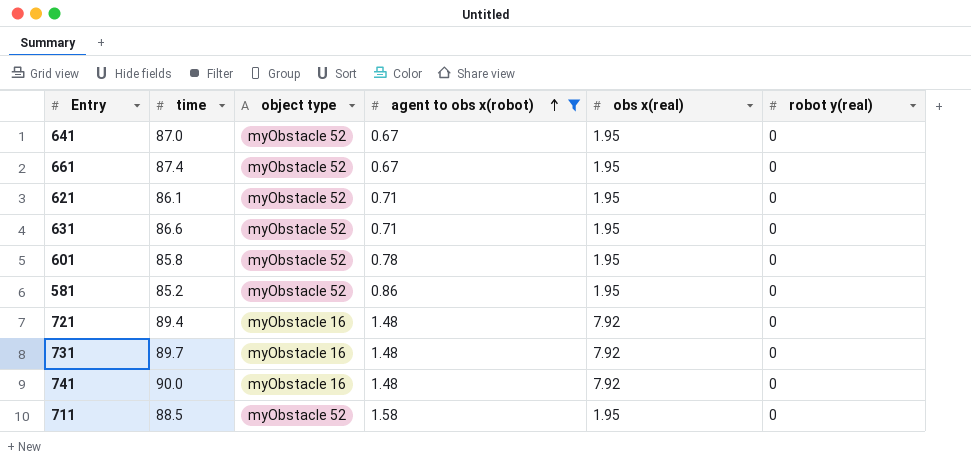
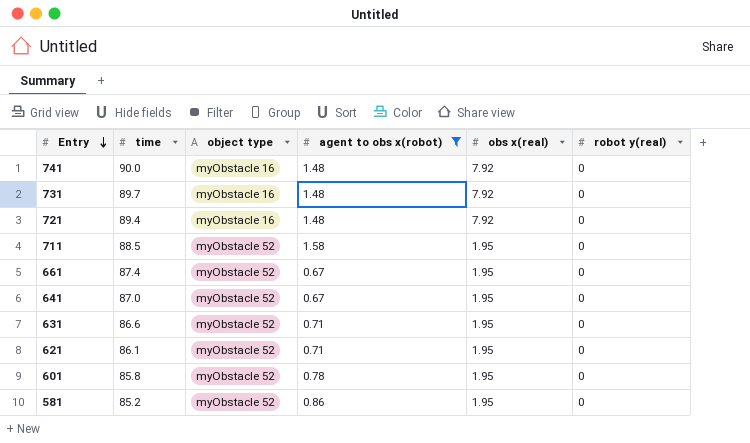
row order: agent to obs x(robot) ascending -> Entry descending

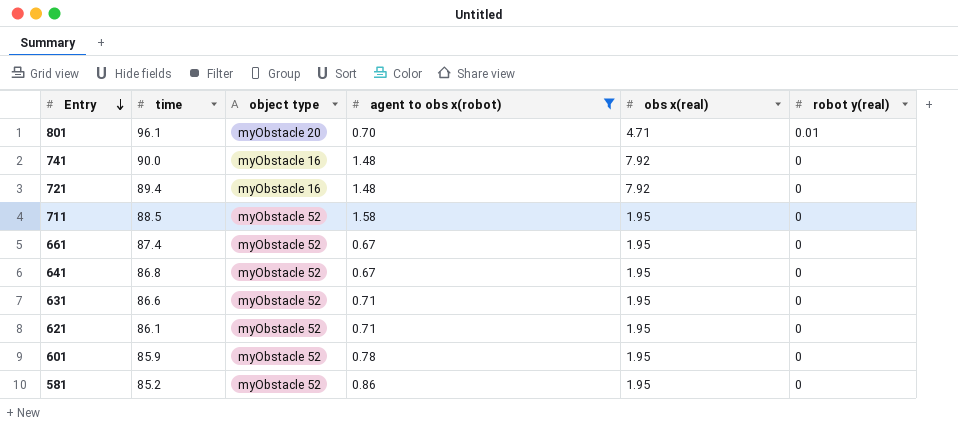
row 731: 89.7 | myObstacle 16 | 1.48 | 7.92 | 0 -> none
row 801: none -> 96.1 | myObstacle 20 | 0.70 | 4.71 | 0.01
641 | time: 87.0 -> 86.8
601 | time: 85.8 -> 85.9

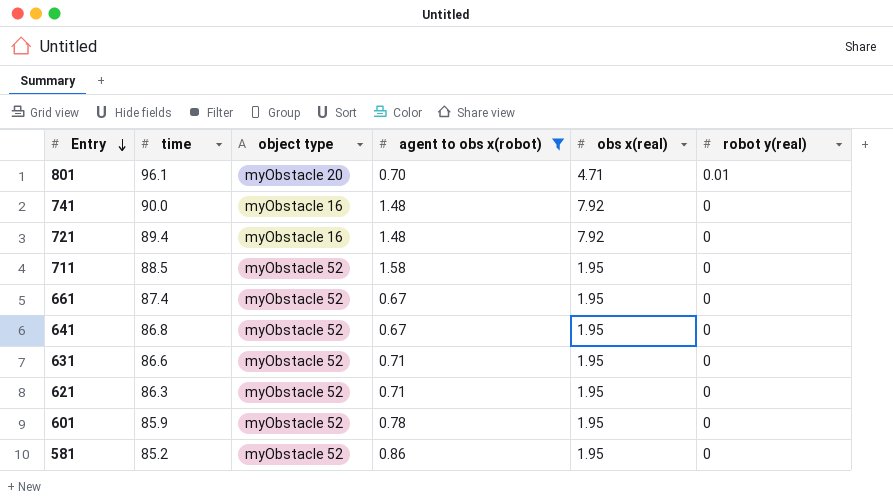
621 | time: 86.1 -> 86.3

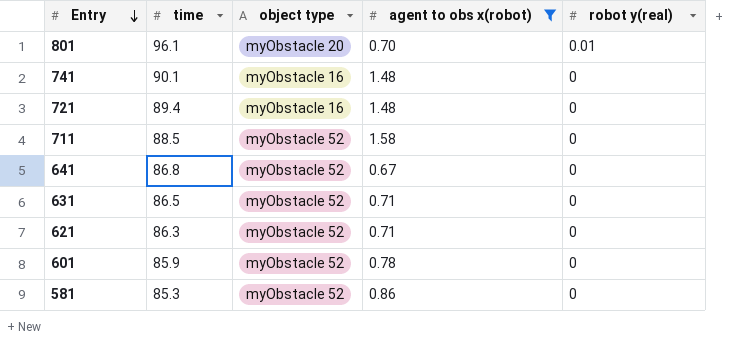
column obs x(real) | position: 5 -> none
row 661: 87.4 | myObstacle 52 | 0.67 | 1.95 | 0 -> none
741 | time: 90.0 -> 90.1
631 | time: 86.6 -> 86.5
581 | time: 85.2 -> 85.3

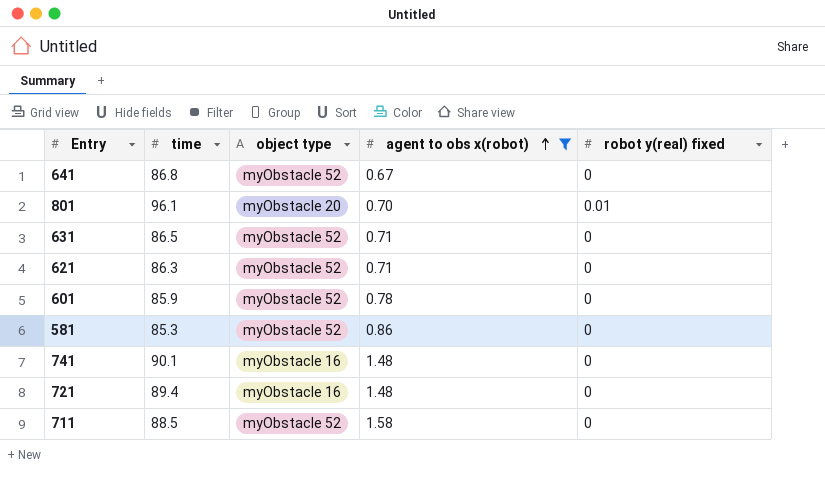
row order: Entry descending -> agent to obs x(robot) ascending
column name: robot y(real) -> robot y(real) fixed

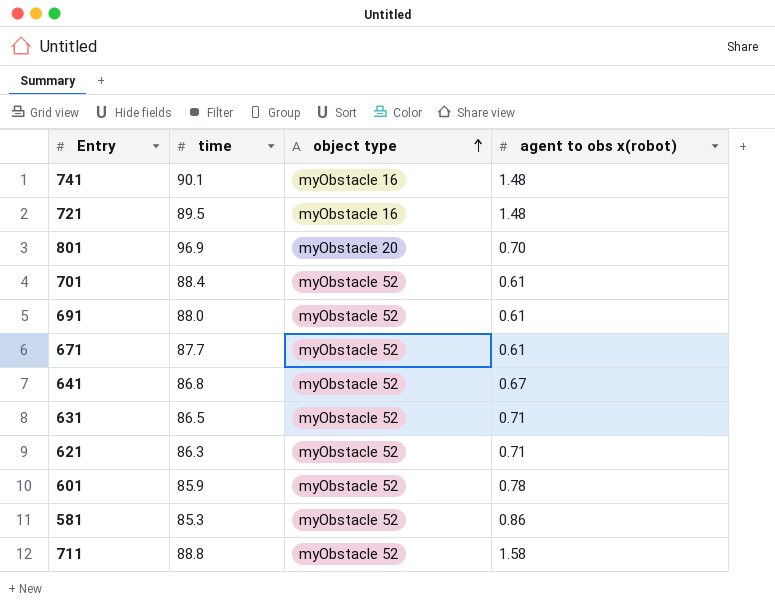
filter: agent to obs x(robot) != 0.61 -> none
row order: agent to obs x(robot) ascending -> object type ascending
column robot y(real) fixed | position: 5 -> none
721 | time: 89.4 -> 89.5
801 | time: 96.1 -> 96.9
711 | time: 88.5 -> 88.8

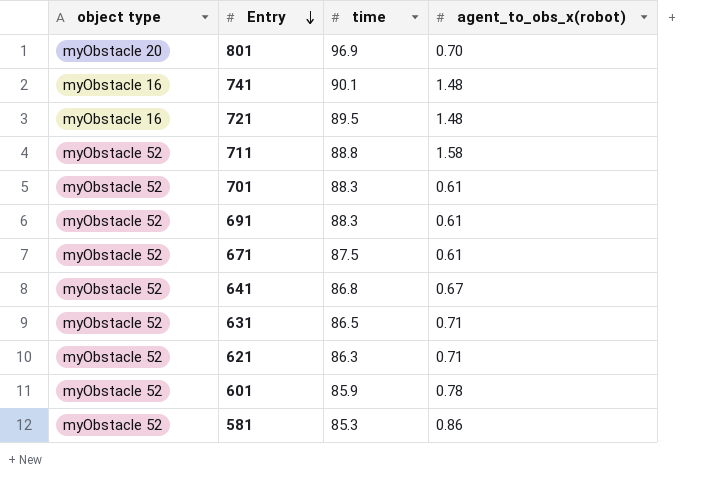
row order: object type ascending -> Entry descending
column object type | position: 3 -> 1
column name: agent to obs x(robot) -> agent_to_obs_x(robot)
701 | time: 88.4 -> 88.3
691 | time: 88.0 -> 88.3
671 | time: 87.7 -> 87.5

